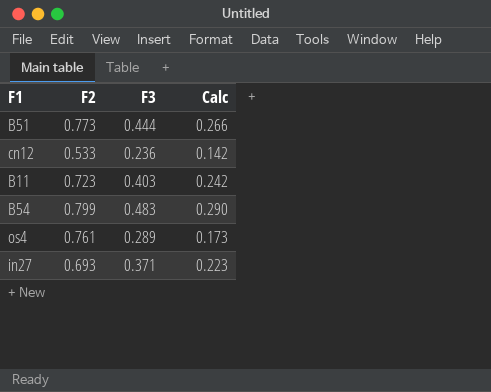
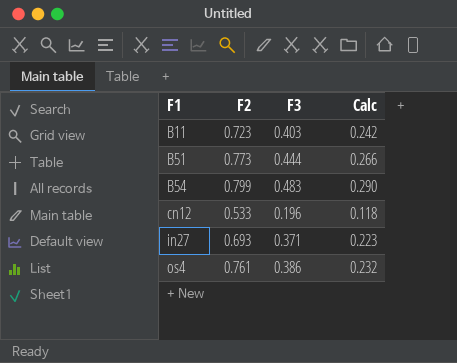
row order: none -> F1 ascending
cn12 | F3: 0.236 -> 0.196
cn12 | Calc: 0.142 -> 0.118
os4 | F3: 0.289 -> 0.386
os4 | Calc: 0.173 -> 0.232

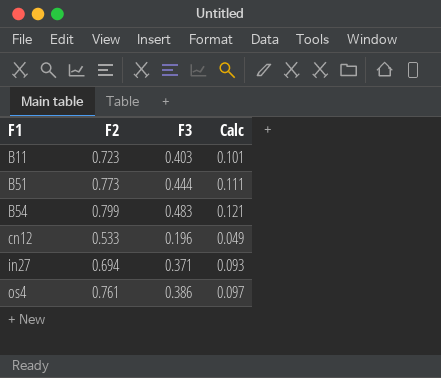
column Calc | formula: [F3] * 0.6 -> [F3] * 0.25
in27 | F2: 0.693 -> 0.694

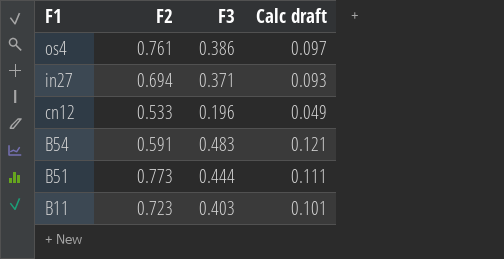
row order: F1 ascending -> F1 descending
column name: Calc -> Calc draft
B54 | F2: 0.799 -> 0.591

